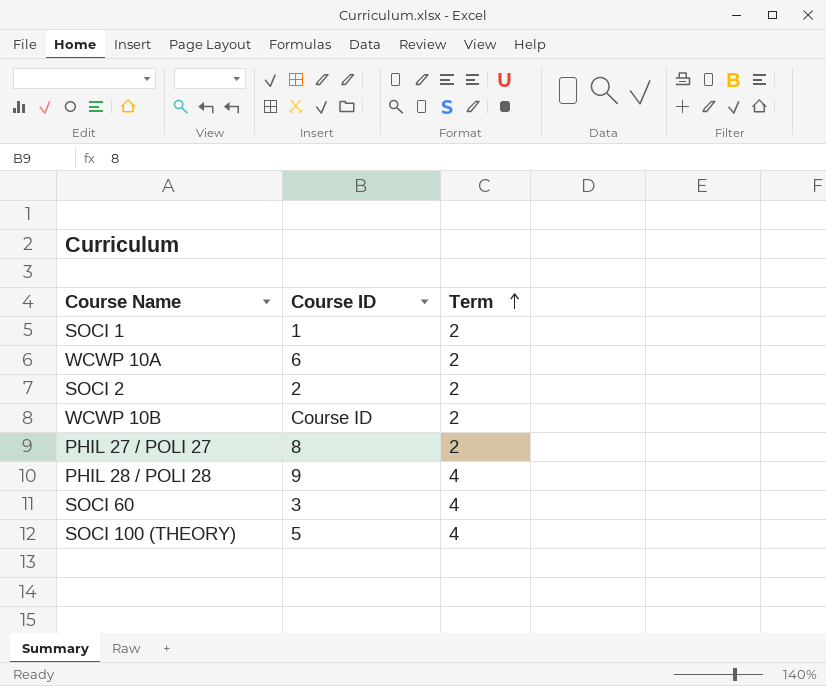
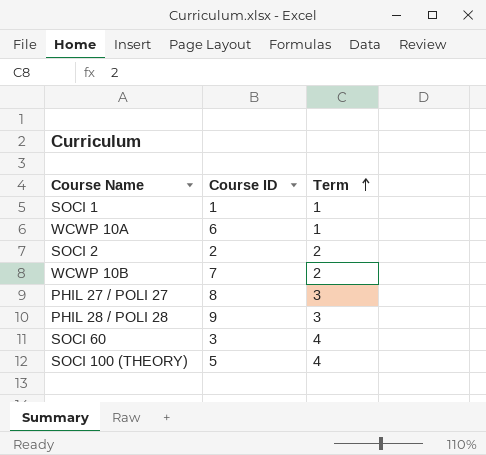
SOCI 1 | Term: 2 -> 1
WCWP 10A | Term: 2 -> 1
WCWP 10B | Course ID: Course ID -> 7
PHIL 27 / POLI 27 | Term: 2 -> 3
PHIL 28 / POLI 28 | Term: 4 -> 3

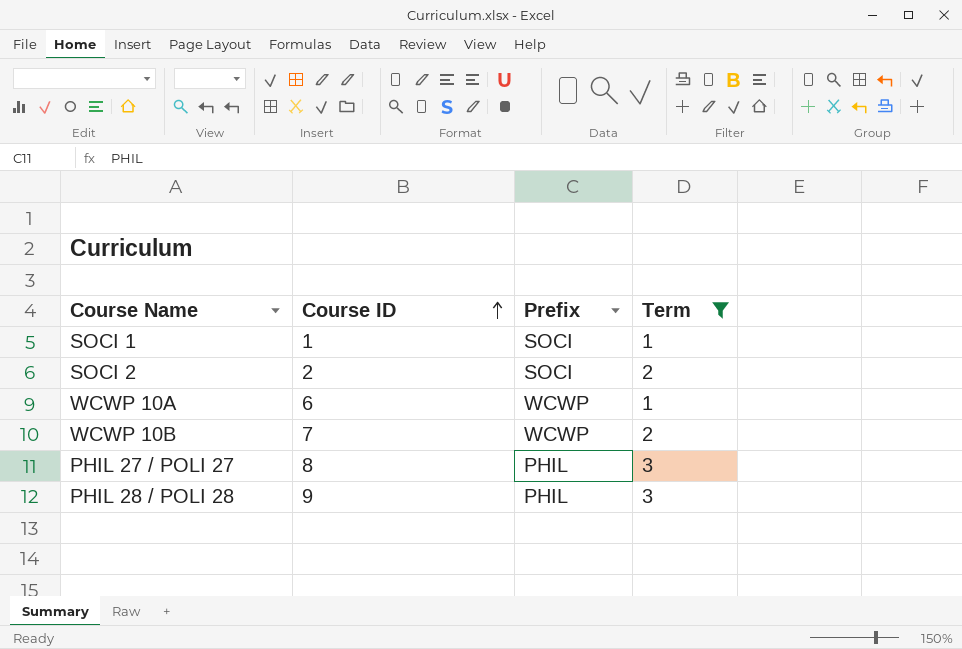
filter: none -> Term != 4
row order: Term ascending -> Course ID ascending
column Prefix | position: none -> 3

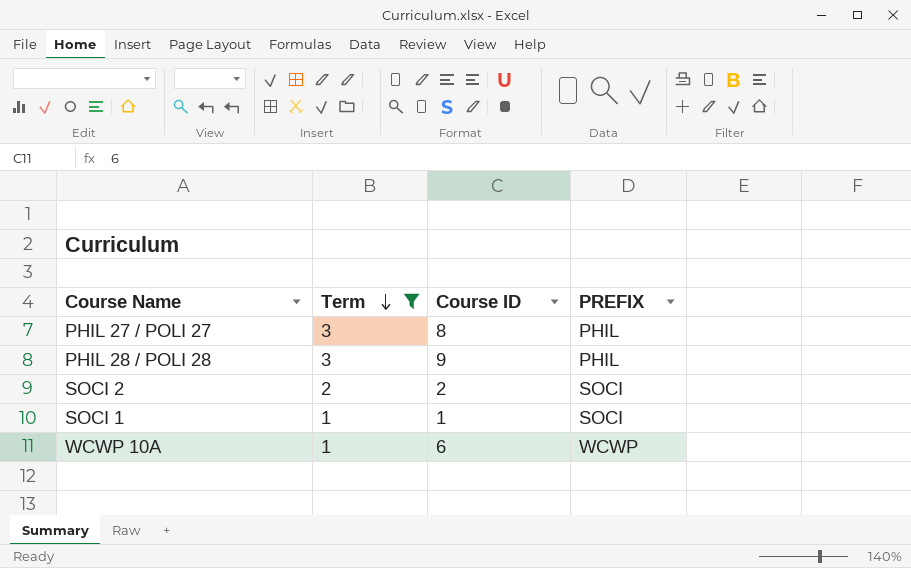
row order: Course ID ascending -> Term descending
column Term | position: 4 -> 2
column name: Prefix -> PREFIX
row WCWP 10B: 7 | WCWP | 2 -> none

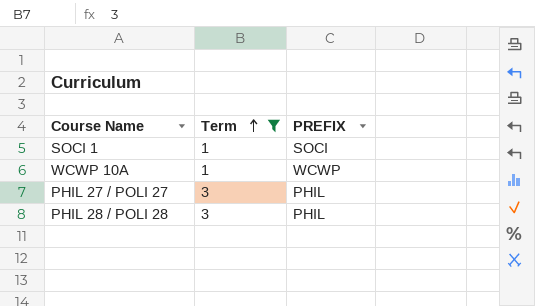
row order: Term descending -> Term ascending
column Course ID | position: 3 -> none
row SOCI 2: 2 | 2 | SOCI -> none

